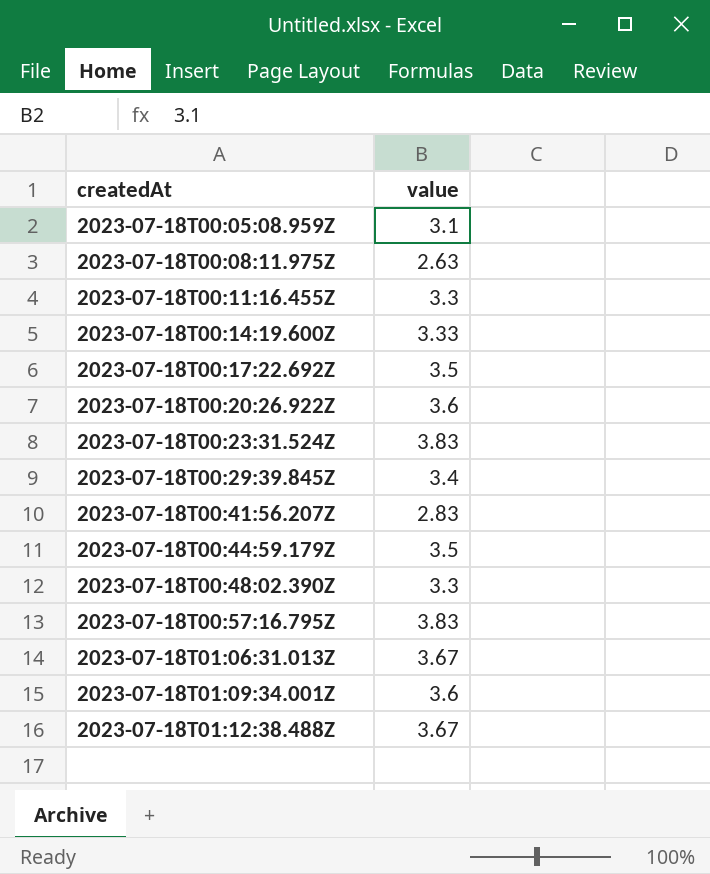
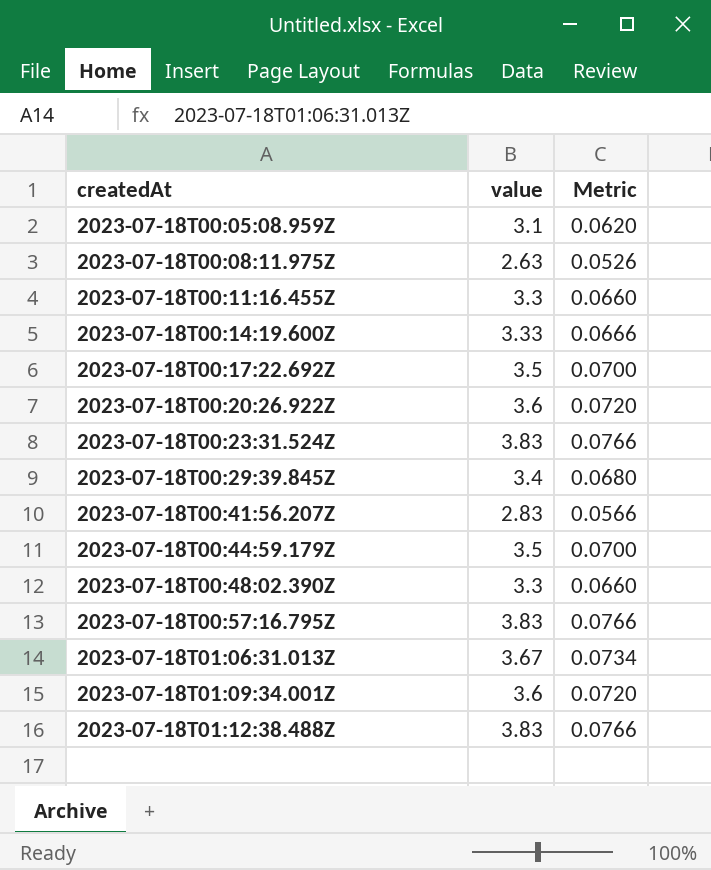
column Metric | formula: none -> [value] * 0.02
2023-07-18T01:12:38.488Z | value: 3.67 -> 3.83

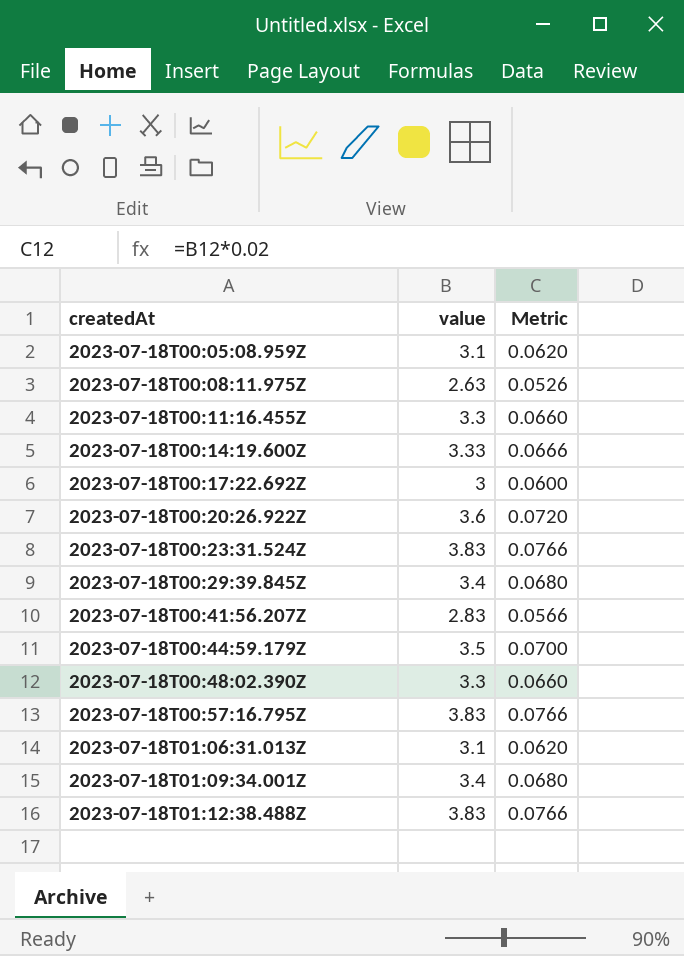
2023-07-18T00:17:22.692Z | value: 3.5 -> 3
2023-07-18T00:17:22.692Z | Metric: 0.0700 -> 0.0600
2023-07-18T01:06:31.013Z | value: 3.67 -> 3.1
2023-07-18T01:06:31.013Z | Metric: 0.0734 -> 0.0620
2023-07-18T01:09:34.001Z | value: 3.6 -> 3.4
2023-07-18T01:09:34.001Z | Metric: 0.0720 -> 0.0680

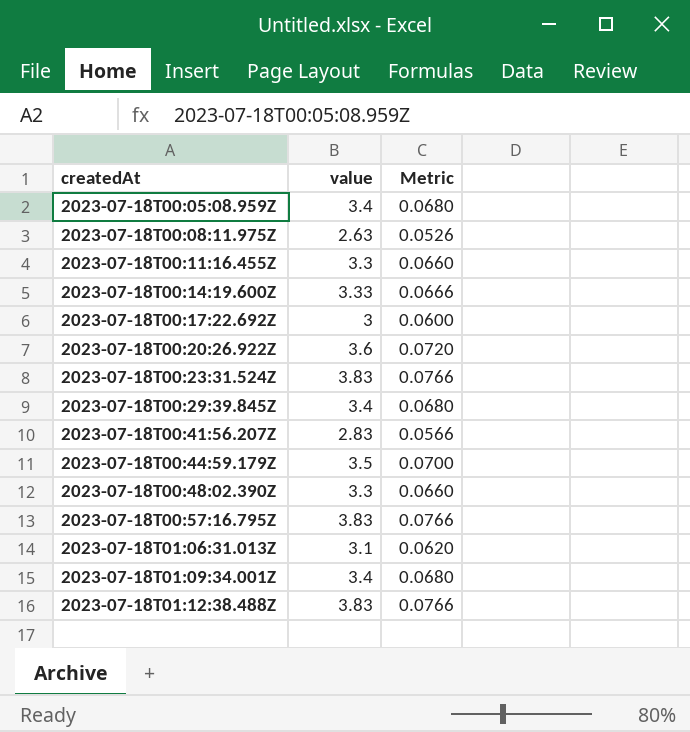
2023-07-18T00:05:08.959Z | value: 3.1 -> 3.4
2023-07-18T00:05:08.959Z | Metric: 0.0620 -> 0.0680

